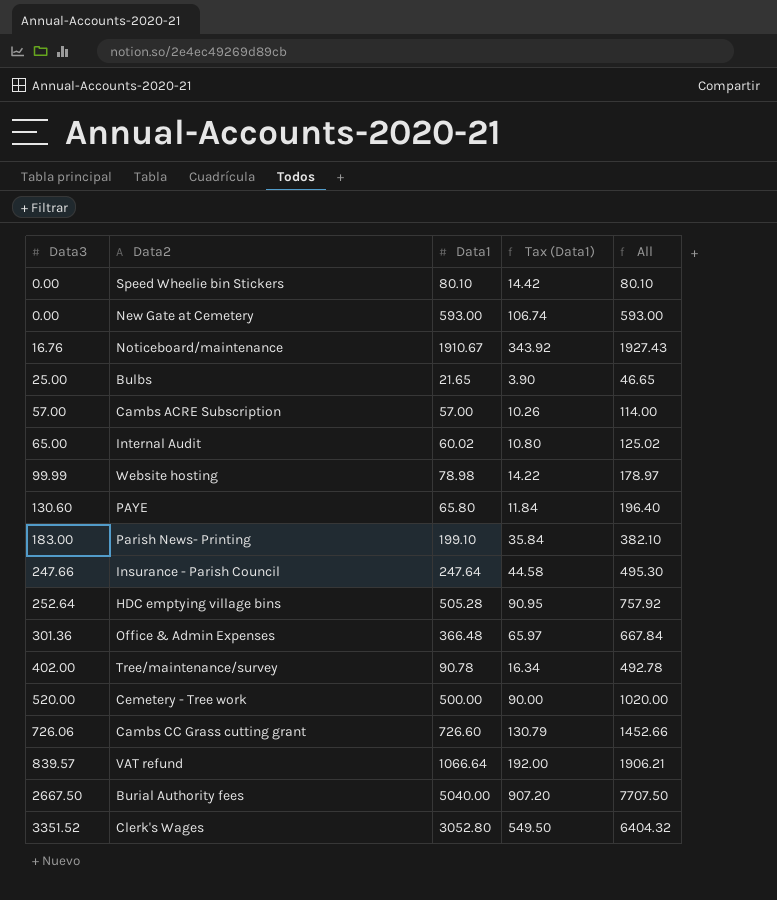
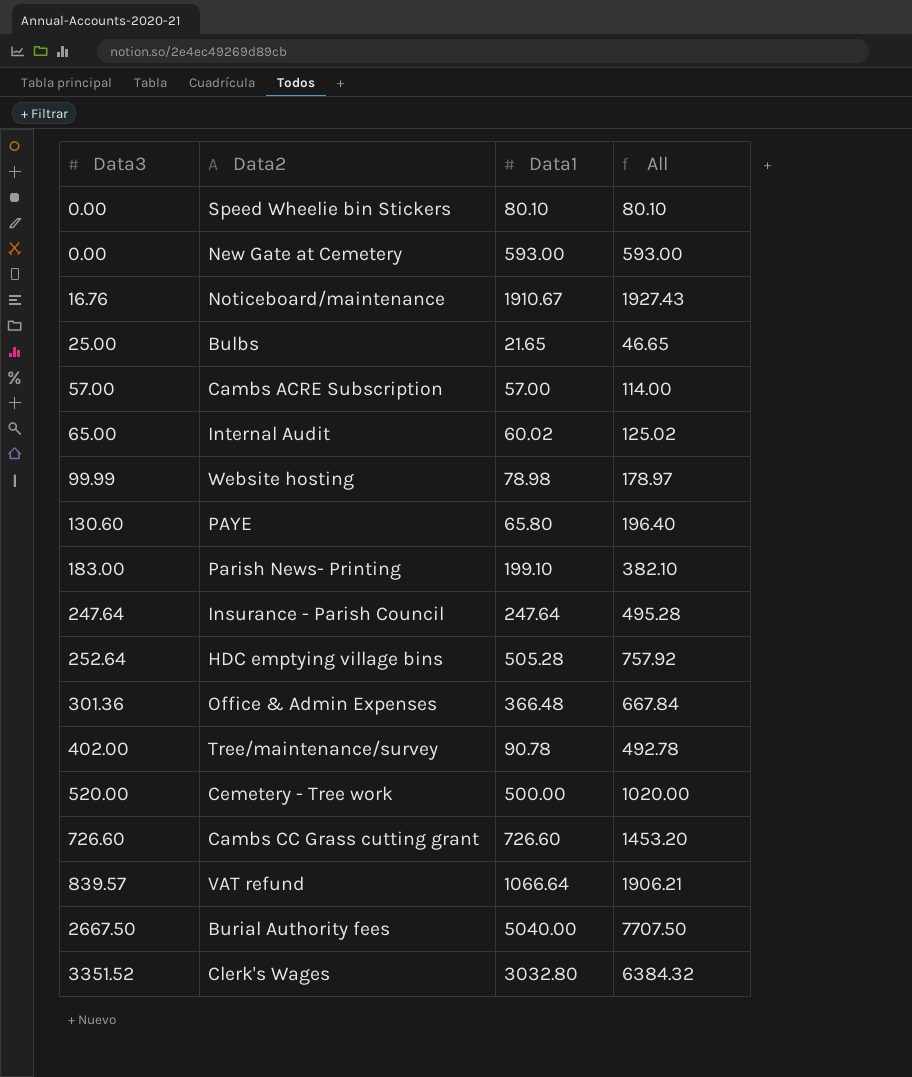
column Tax (Data1) | formula: [Data1] * 0.18 -> none
Insurance - Parish Council | Data3: 247.66 -> 247.64
Insurance - Parish Council | All: 495.30 -> 495.28
Cambs CC Grass cutting grant | Data3: 726.06 -> 726.60
Cambs CC Grass cutting grant | All: 1452.66 -> 1453.20
Clerk's Wages | Data1: 3052.80 -> 3032.80
Clerk's Wages | All: 6404.32 -> 6384.32

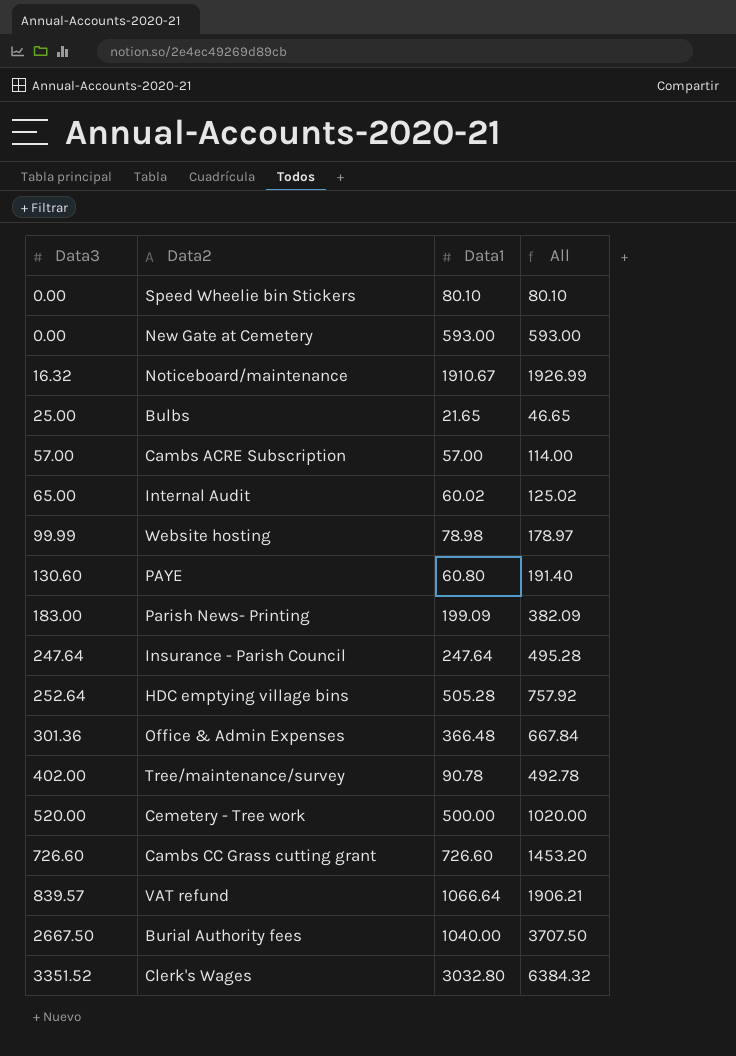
Noticeboard/maintenance | Data3: 16.76 -> 16.32
Noticeboard/maintenance | All: 1927.43 -> 1926.99
PAYE | Data1: 65.80 -> 60.80
PAYE | All: 196.40 -> 191.40
Parish News- Printing | Data1: 199.10 -> 199.09
Parish News- Printing | All: 382.10 -> 382.09
Burial Authority fees | Data1: 5040.00 -> 1040.00
Burial Authority fees | All: 7707.50 -> 3707.50

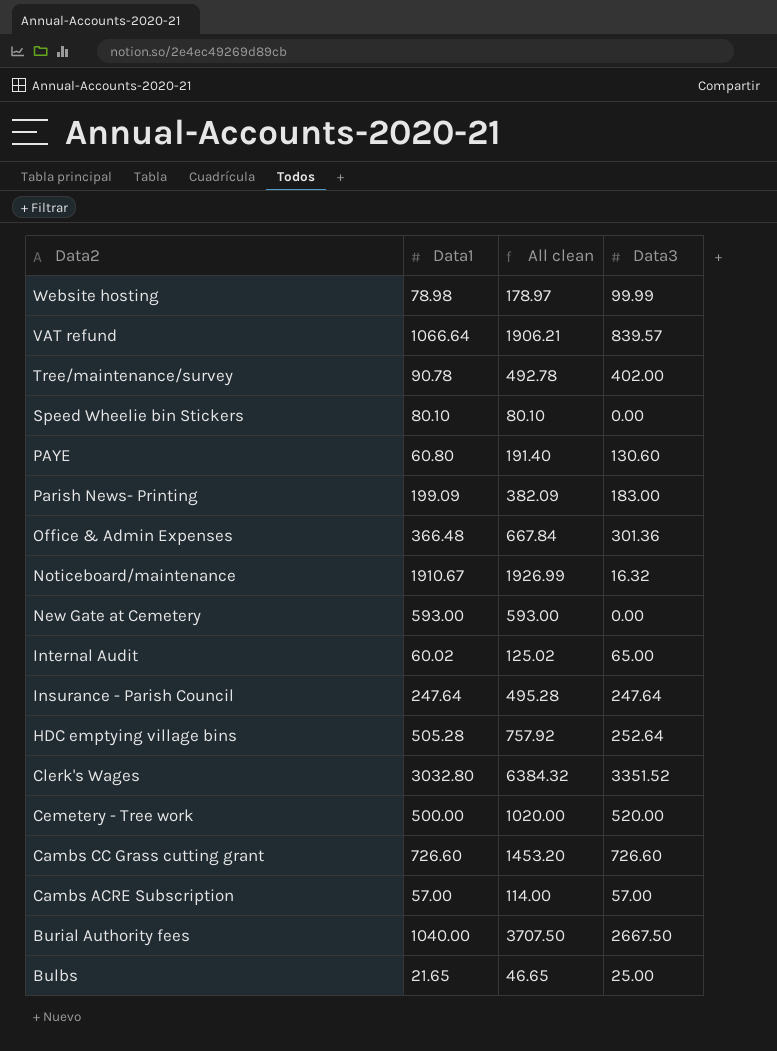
row order: Data3 ascending -> Data2 descending
column name: All -> All clean
column Data3 | position: 1 -> 4

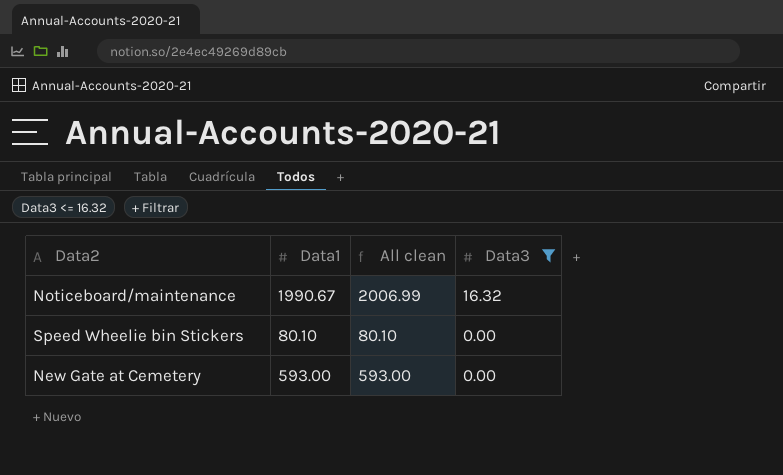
filter: none -> Data3 <= 16.32
row order: Data2 descending -> Data3 descending
Noticeboard/maintenance | Data1: 1910.67 -> 1990.67
Noticeboard/maintenance | All clean: 1926.99 -> 2006.99

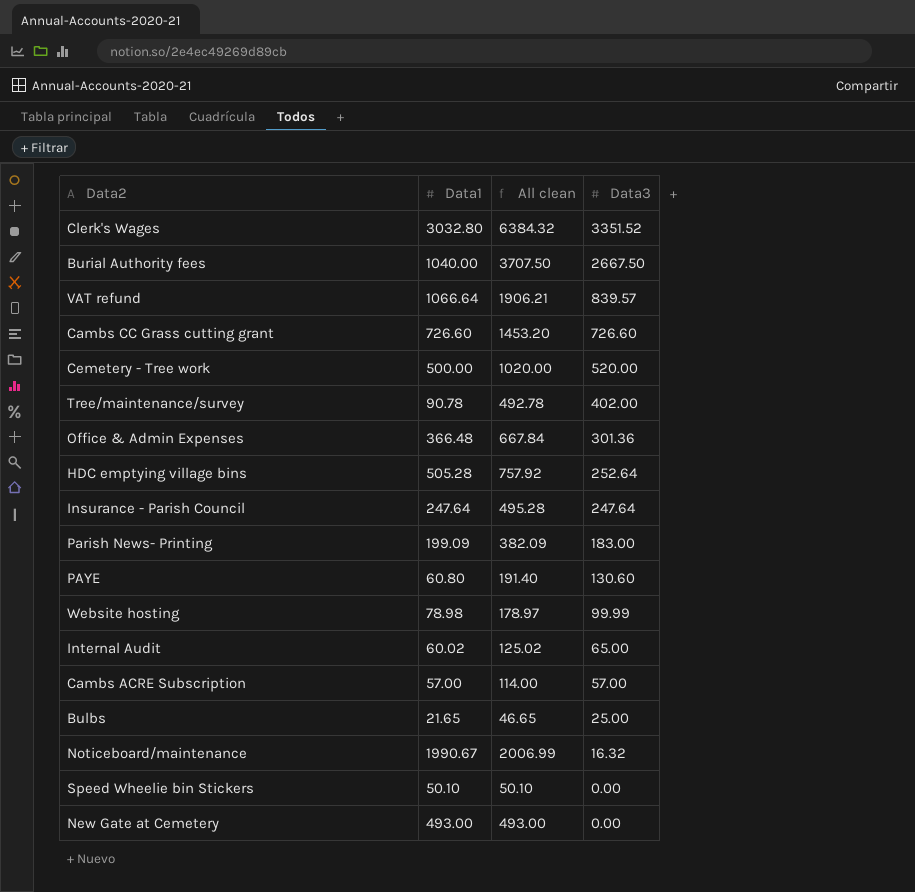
filter: Data3 <= 16.32 -> none
Speed Wheelie bin Stickers | Data1: 80.10 -> 50.10
Speed Wheelie bin Stickers | All clean: 80.10 -> 50.10
New Gate at Cemetery | Data1: 593.00 -> 493.00
New Gate at Cemetery | All clean: 593.00 -> 493.00

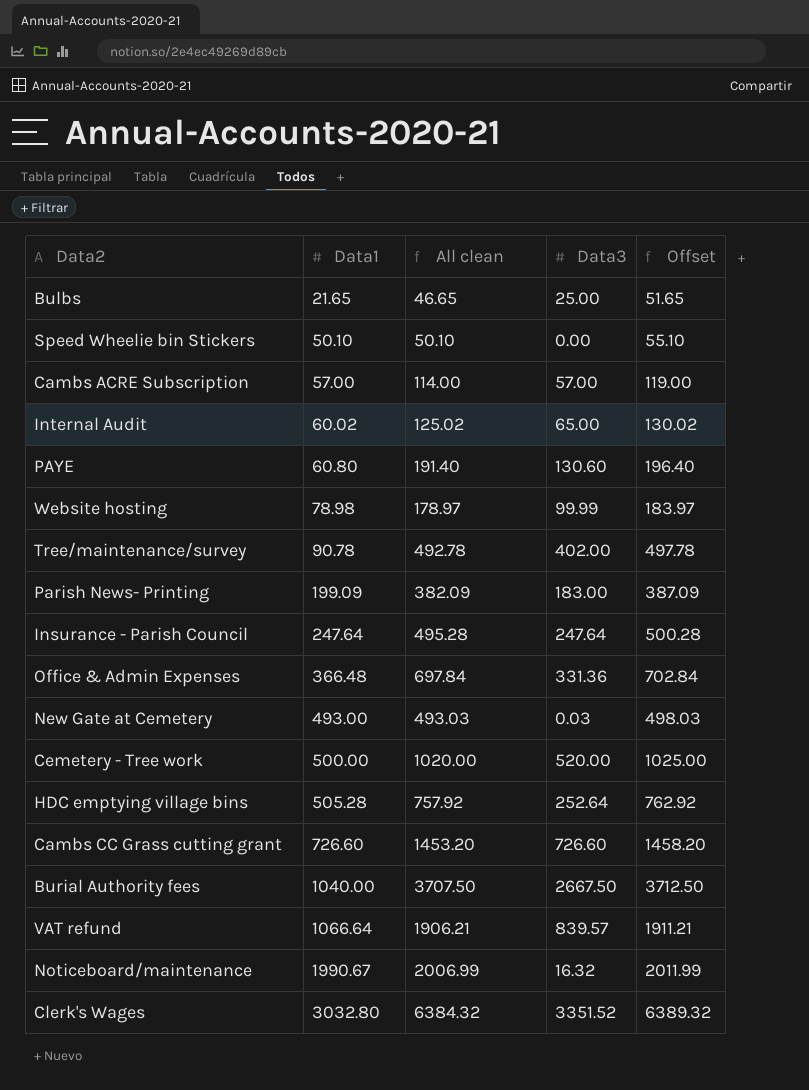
row order: Data3 descending -> Data1 ascending
column Offset | formula: none -> [All clean] + 5
Office & Admin Expenses | All clean: 667.84 -> 697.84
Office & Admin Expenses | Data3: 301.36 -> 331.36
New Gate at Cemetery | All clean: 493.00 -> 493.03
New Gate at Cemetery | Data3: 0.00 -> 0.03

